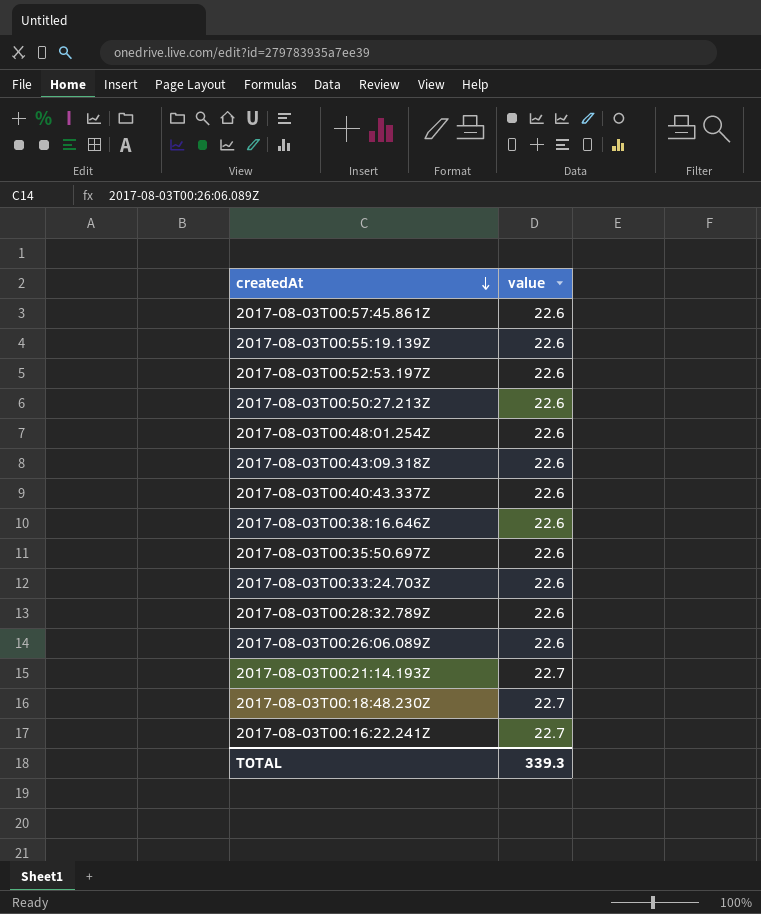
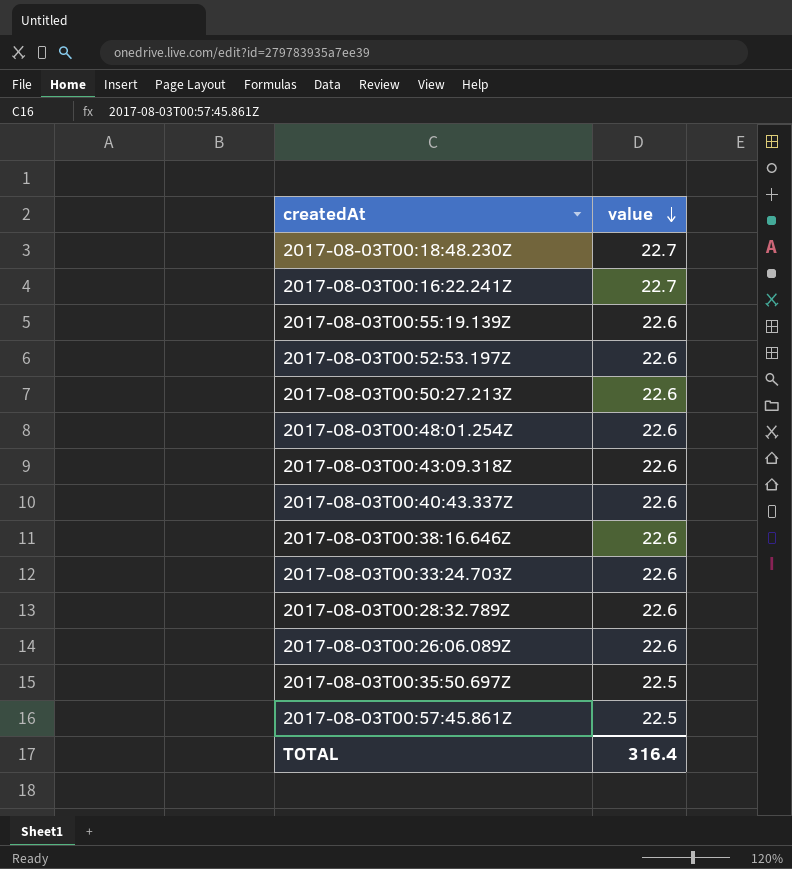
row order: createdAt descending -> value descending
row 2017-08-03T00:21:14.193Z: 22.7 -> none
2017-08-03T00:35:50.697Z | value: 22.6 -> 22.5
2017-08-03T00:57:45.861Z | value: 22.6 -> 22.5
TOTAL | value: 339.3 -> 316.4

